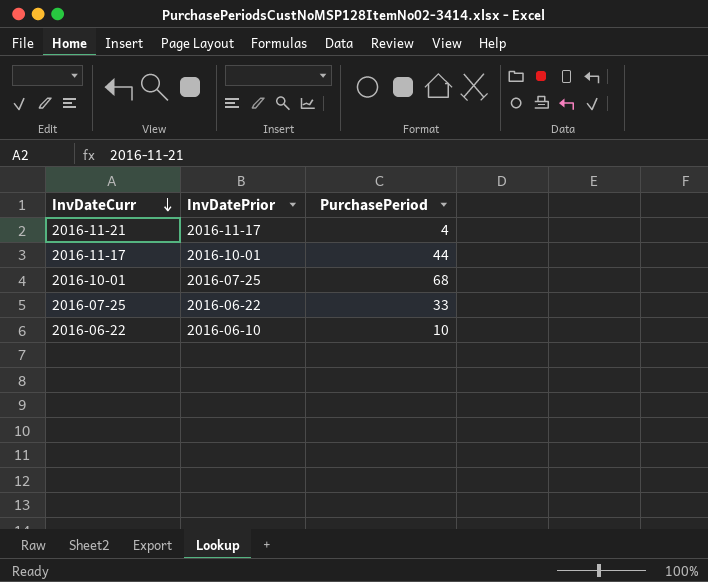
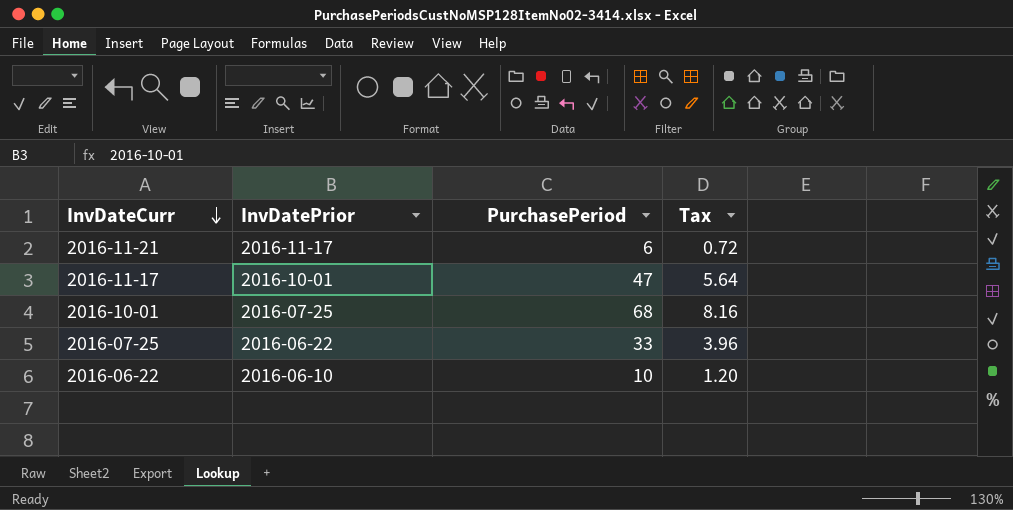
column Tax | formula: none -> [PurchasePeriod] * 0.12
2016-11-21 | PurchasePeriod: 4 -> 6
2016-11-17 | PurchasePeriod: 44 -> 47

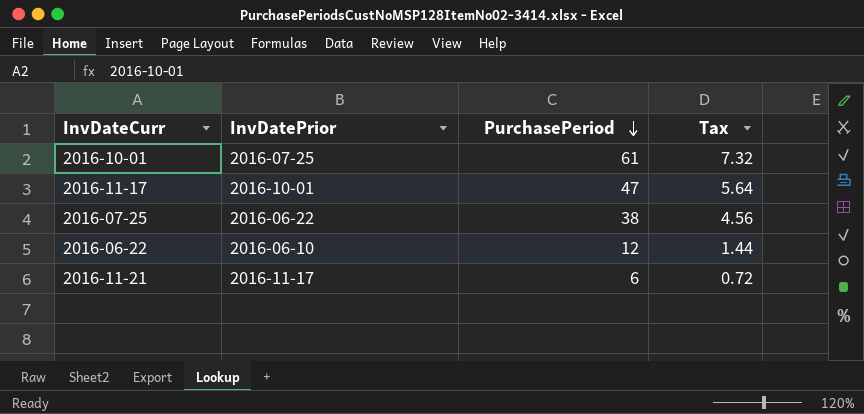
row order: InvDateCurr descending -> PurchasePeriod descending
2016-10-01 | PurchasePeriod: 68 -> 61
2016-10-01 | Tax: 8.16 -> 7.32
2016-07-25 | PurchasePeriod: 33 -> 38
2016-07-25 | Tax: 3.96 -> 4.56
2016-06-22 | PurchasePeriod: 10 -> 12
2016-06-22 | Tax: 1.20 -> 1.44

